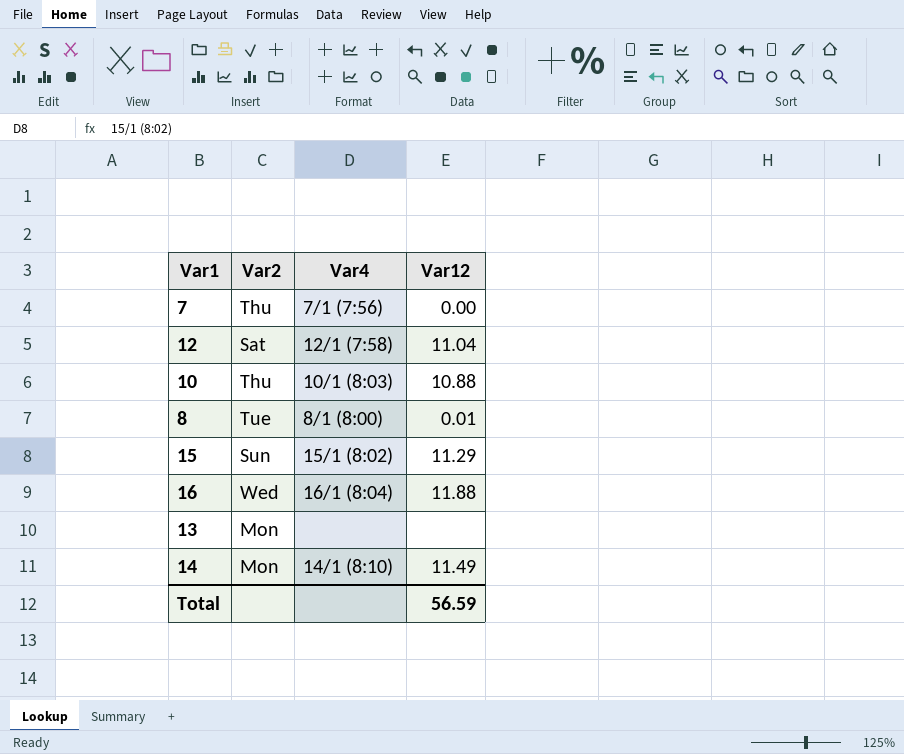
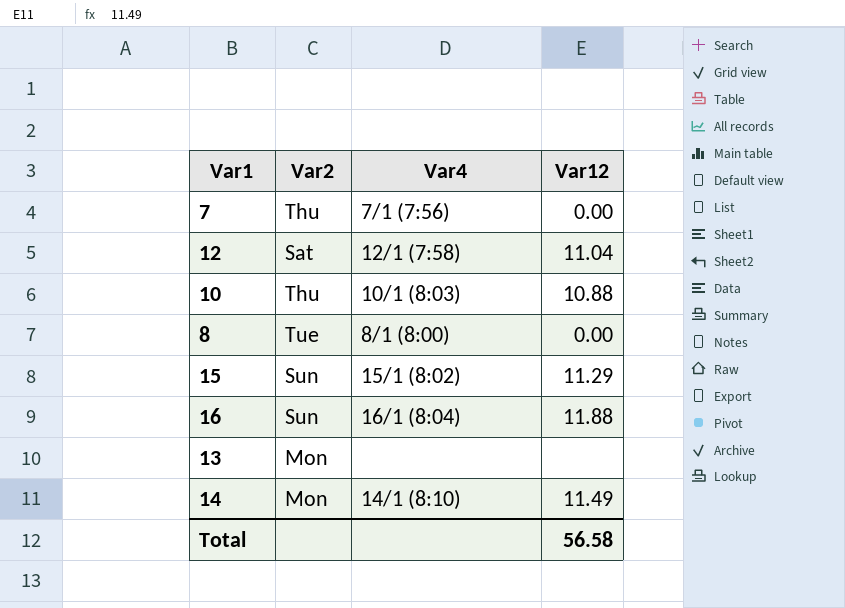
8 | Var12: 0.01 -> 0.00
16 | Var2: Wed -> Sun
Total | Var12: 56.59 -> 56.58

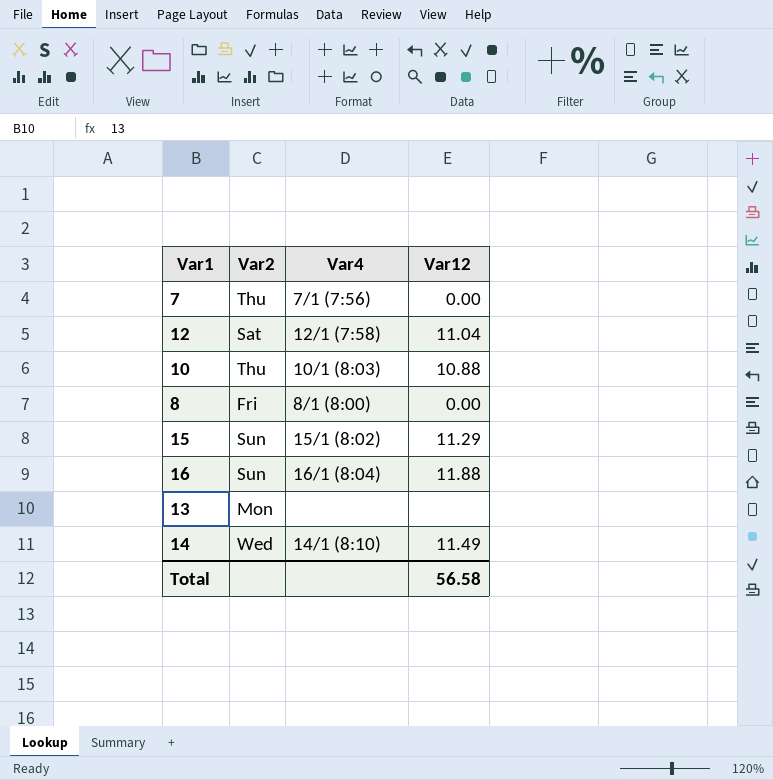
8 | Var2: Tue -> Fri
14 | Var2: Mon -> Wed

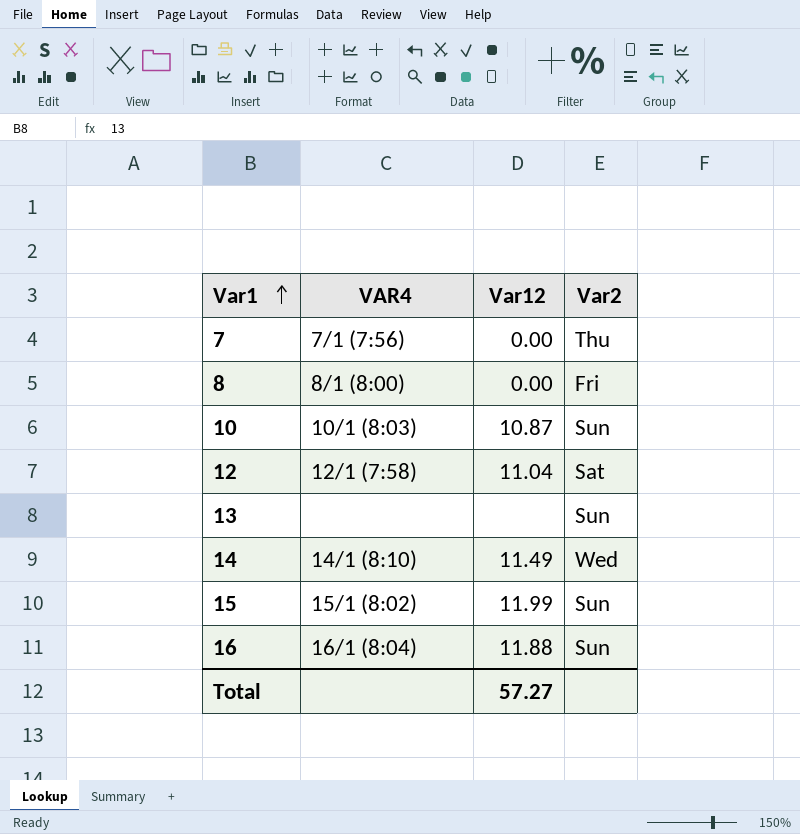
row order: none -> Var1 ascending
column name: Var4 -> VAR4
column Var2 | position: 2 -> 4
10 | Var12: 10.88 -> 10.87
10 | Var2: Thu -> Sun
13 | Var2: Mon -> Sun
15 | Var12: 11.29 -> 11.99
Total | Var12: 56.58 -> 57.27

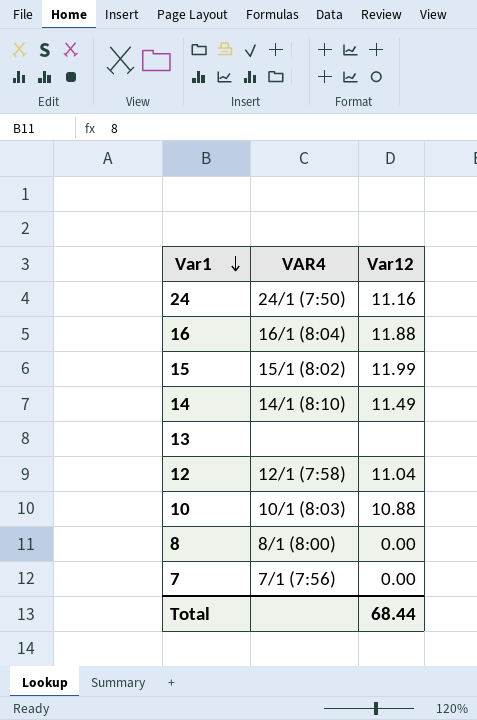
row order: Var1 ascending -> Var1 descending
column Var2 | position: 4 -> none
row 24: none -> 24/1 (7:50) | 11.16
10 | Var12: 10.87 -> 10.88
Total | Var12: 57.27 -> 68.44

